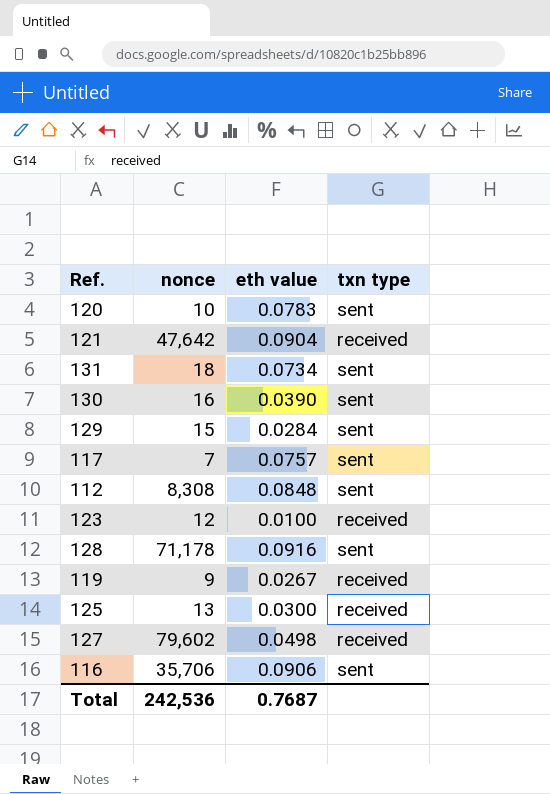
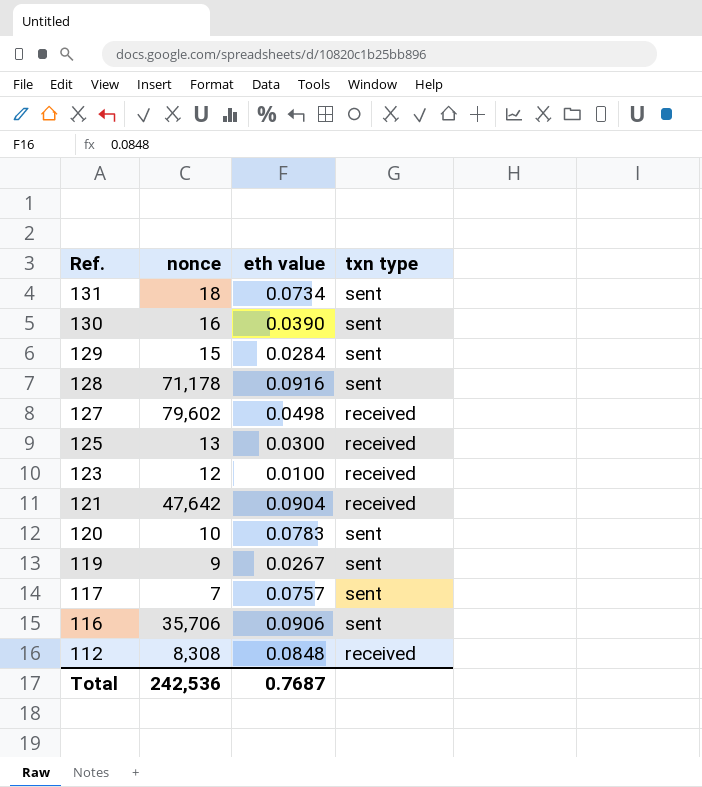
row order: none -> Ref. descending
119 | txn type: received -> sent
112 | txn type: sent -> received

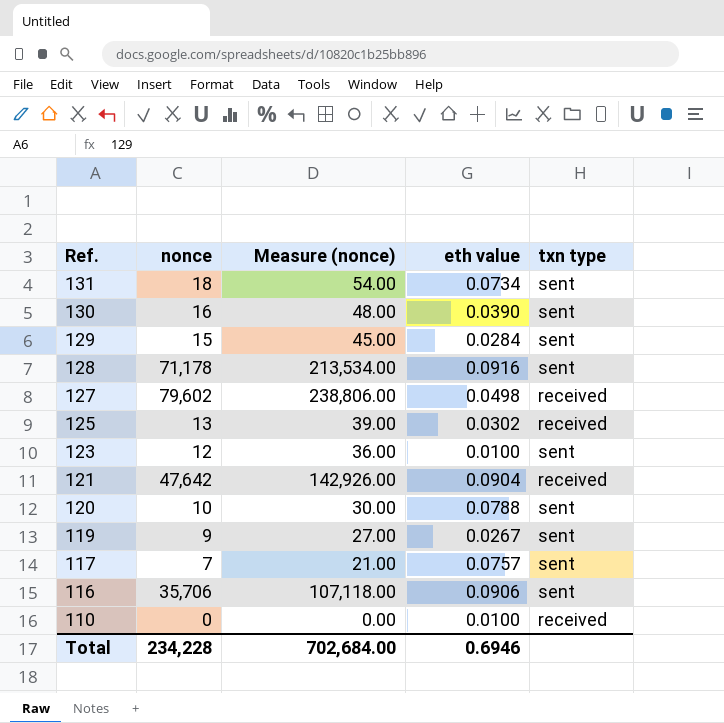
column Measure (nonce) | formula: none -> [nonce] * 3
row 112: 8,308 | 0.0848 | received -> none
125 | eth value: 0.0300 -> 0.0302
123 | txn type: received -> sent
120 | eth value: 0.0783 -> 0.0788
row 110: none -> 0 | 0.00 | 0.0100 | received
Total | nonce: 242,536 -> 234,228
Total | eth value: 0.7687 -> 0.6946

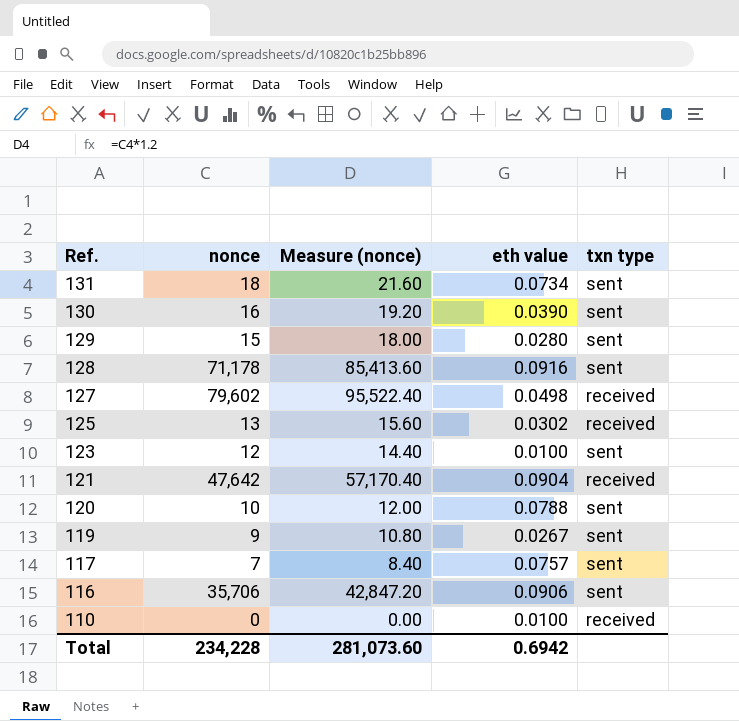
column Measure (nonce) | formula: [nonce] * 3 -> [nonce] * 1.2
129 | eth value: 0.0284 -> 0.0280
Total | Measure (nonce): 702,684.00 -> 281,073.60
Total | eth value: 0.6946 -> 0.6942

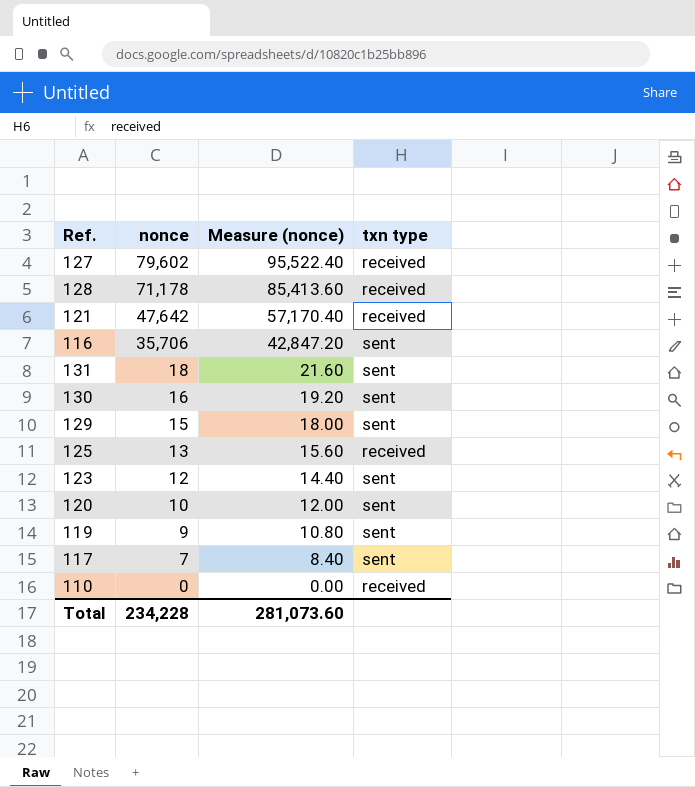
row order: Ref. descending -> nonce descending
column eth value | position: 4 -> none
128 | txn type: sent -> received

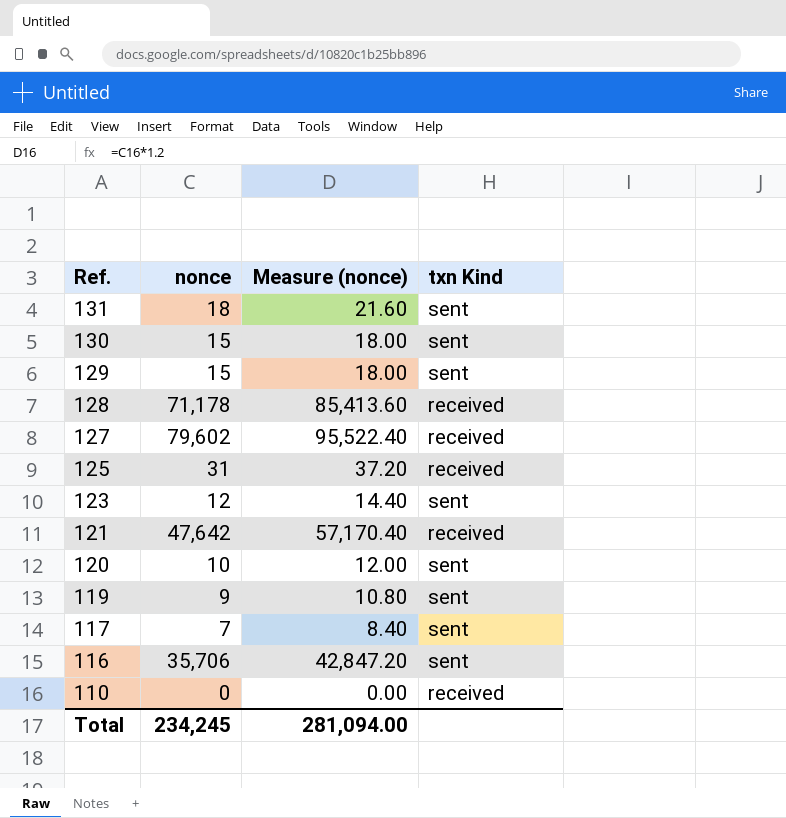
row order: nonce descending -> Ref. descending
column name: txn type -> txn Kind
130 | nonce: 16 -> 15
130 | Measure (nonce): 19.20 -> 18.00
125 | nonce: 13 -> 31
125 | Measure (nonce): 15.60 -> 37.20
Total | nonce: 234,228 -> 234,245
Total | Measure (nonce): 281,073.60 -> 281,094.00

